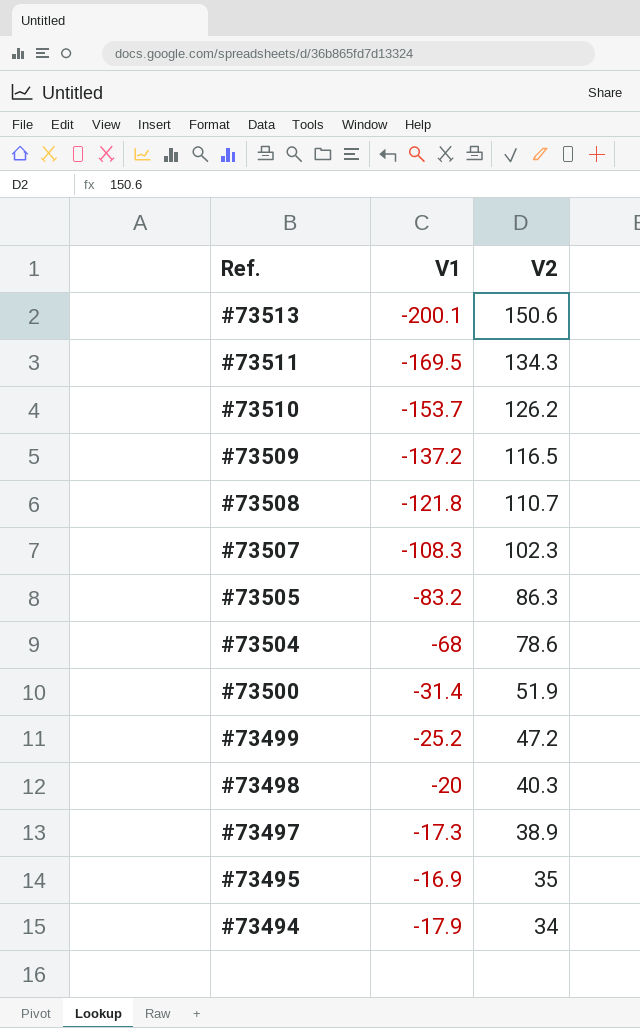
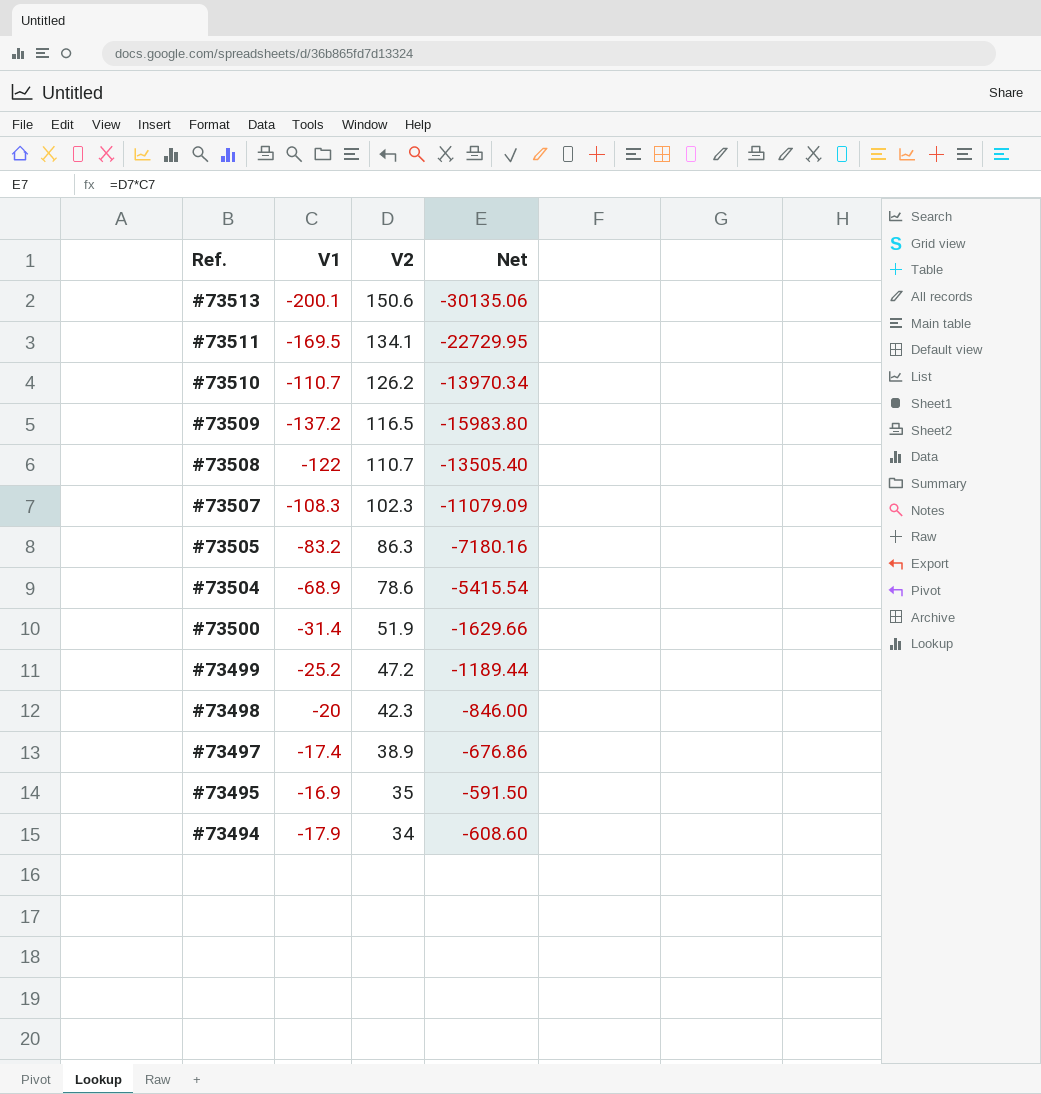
column Net | formula: none -> [V1] * [V2]
#73511 | V2: 134.3 -> 134.1
#73510 | V1: -153.7 -> -110.7
#73508 | V1: -121.8 -> -122
#73504 | V1: -68 -> -68.9
#73498 | V2: 40.3 -> 42.3
#73497 | V1: -17.3 -> -17.4

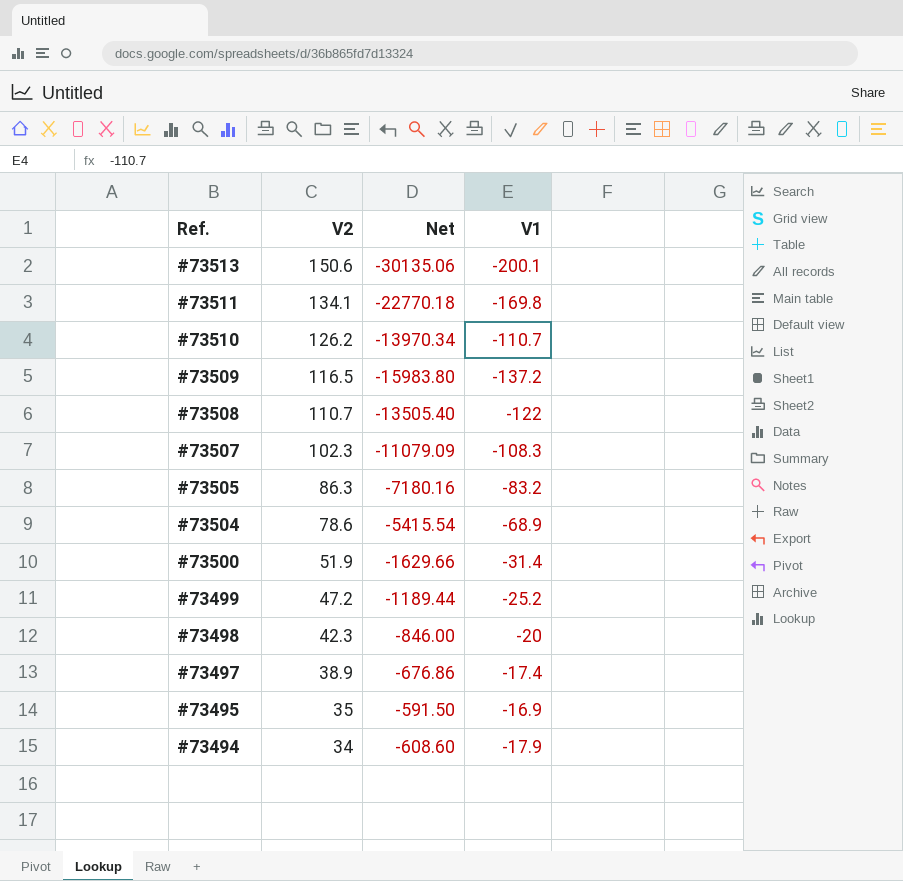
column V1 | position: 2 -> 4
#73511 | Net: -22729.95 -> -22770.18
#73511 | V1: -169.5 -> -169.8

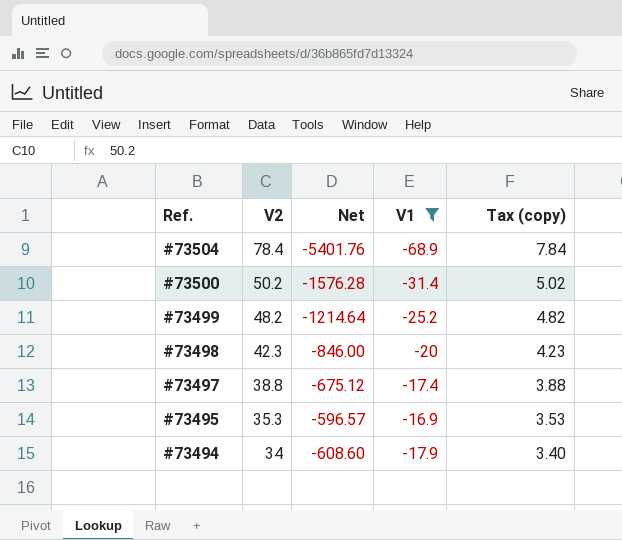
filter: none -> V1 >= -68.9
column Tax (copy) | formula: none -> [V2] * 0.1
#73504 | V2: 78.6 -> 78.4
#73504 | Net: -5415.54 -> -5401.76
#73500 | V2: 51.9 -> 50.2
#73500 | Net: -1629.66 -> -1576.28
#73499 | V2: 47.2 -> 48.2
#73499 | Net: -1189.44 -> -1214.64
#73497 | V2: 38.9 -> 38.8
#73497 | Net: -676.86 -> -675.12
#73495 | V2: 35 -> 35.3
#73495 | Net: -591.50 -> -596.57

